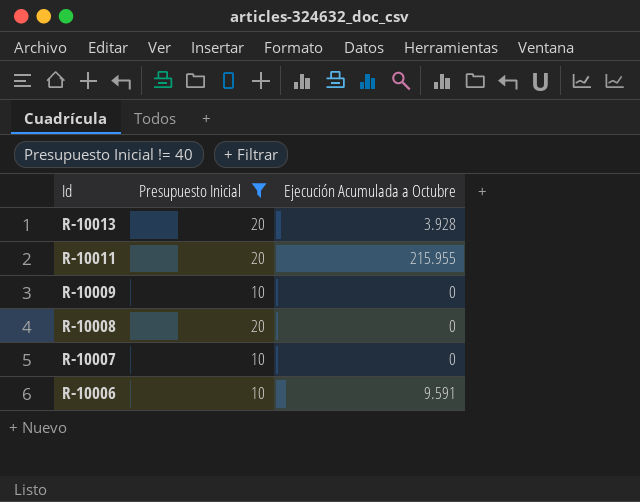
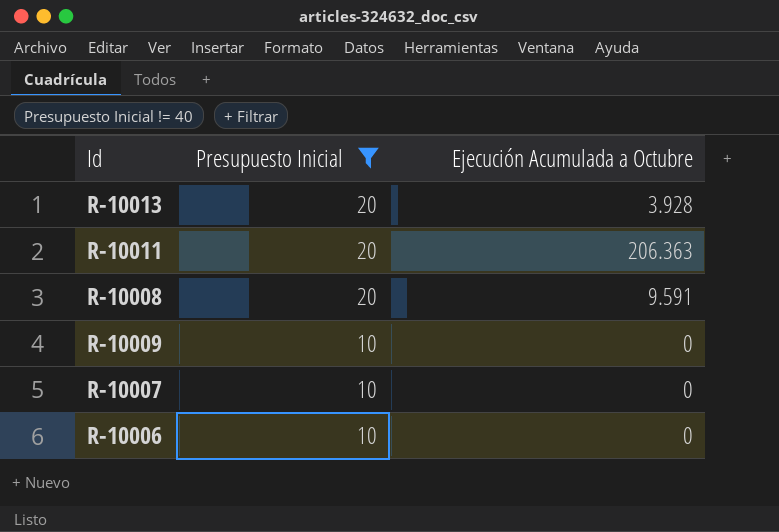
row order: Id descending -> Presupuesto Inicial descending
R-10011 | Ejecución Acumulada a Octubre: 215.955 -> 206.363
R-10008 | Ejecución Acumulada a Octubre: 0 -> 9.591
R-10006 | Ejecución Acumulada a Octubre: 9.591 -> 0

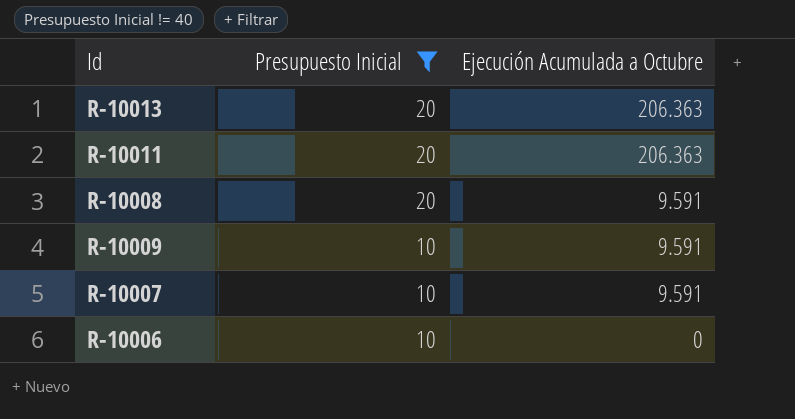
R-10013 | Ejecución Acumulada a Octubre: 3.928 -> 206.363
R-10009 | Ejecución Acumulada a Octubre: 0 -> 9.591
R-10007 | Ejecución Acumulada a Octubre: 0 -> 9.591

